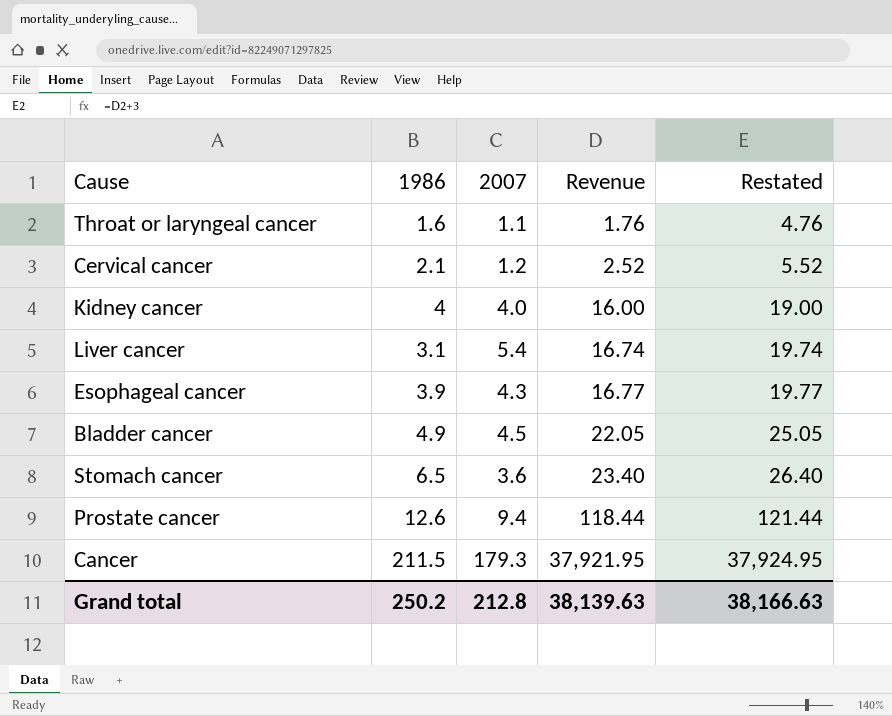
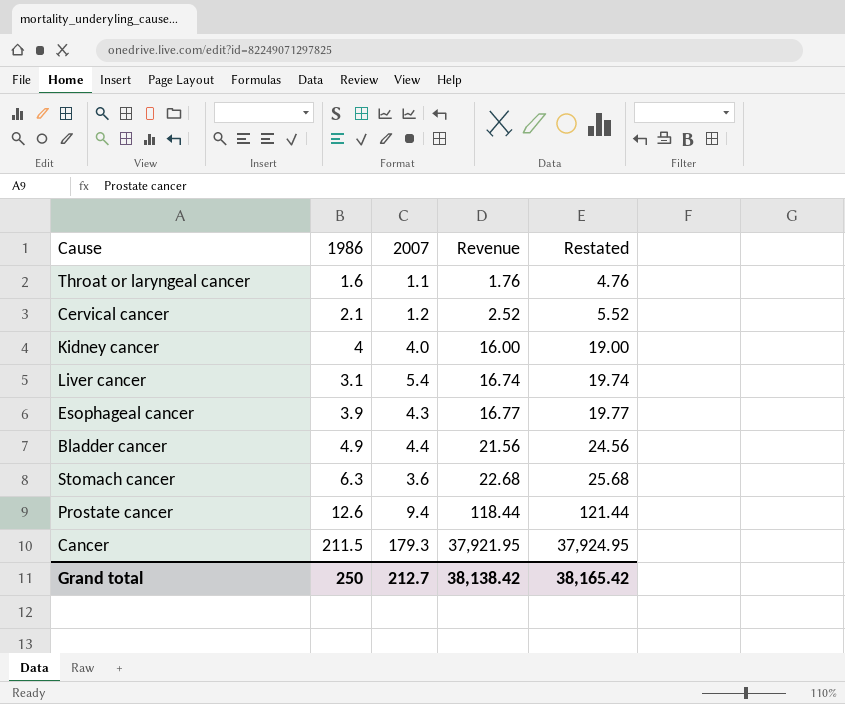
Bladder cancer | 2007: 4.5 -> 4.4
Bladder cancer | Revenue: 22.05 -> 21.56
Bladder cancer | Restated: 25.05 -> 24.56
Stomach cancer | 1986: 6.5 -> 6.3
Stomach cancer | Revenue: 23.40 -> 22.68
Stomach cancer | Restated: 26.40 -> 25.68
Grand total | 1986: 250.2 -> 250
Grand total | 2007: 212.8 -> 212.7
Grand total | Revenue: 38,139.63 -> 38,138.42
Grand total | Restated: 38,166.63 -> 38,165.42

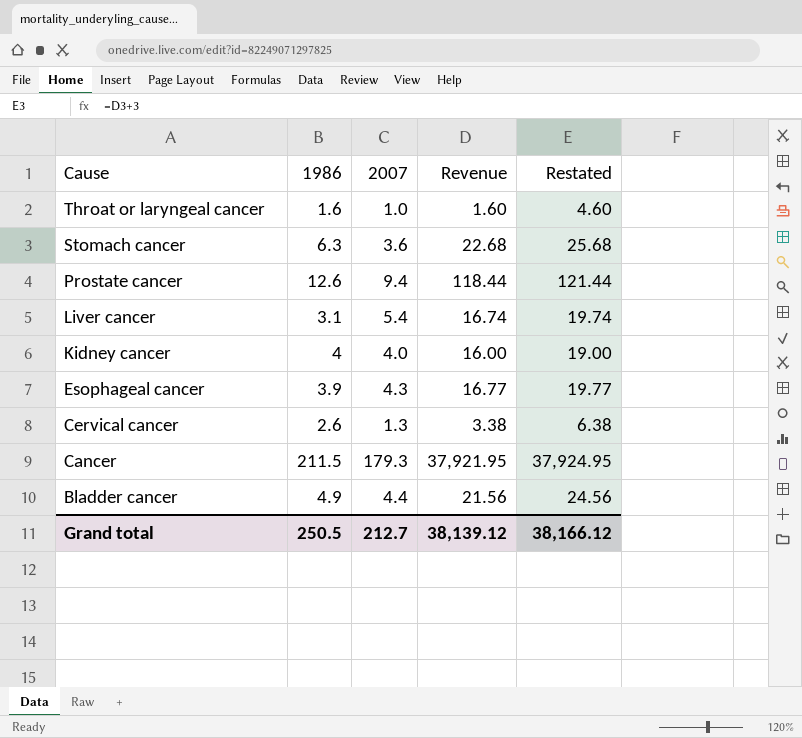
row order: Revenue ascending -> Cause descending
Throat or laryngeal cancer | 2007: 1.1 -> 1.0
Throat or laryngeal cancer | Revenue: 1.76 -> 1.60
Throat or laryngeal cancer | Restated: 4.76 -> 4.60
Cervical cancer | 1986: 2.1 -> 2.6
Cervical cancer | 2007: 1.2 -> 1.3
Cervical cancer | Revenue: 2.52 -> 3.38
Cervical cancer | Restated: 5.52 -> 6.38
Grand total | 1986: 250 -> 250.5
Grand total | Revenue: 38,138.42 -> 38,139.12
Grand total | Restated: 38,165.42 -> 38,166.12

